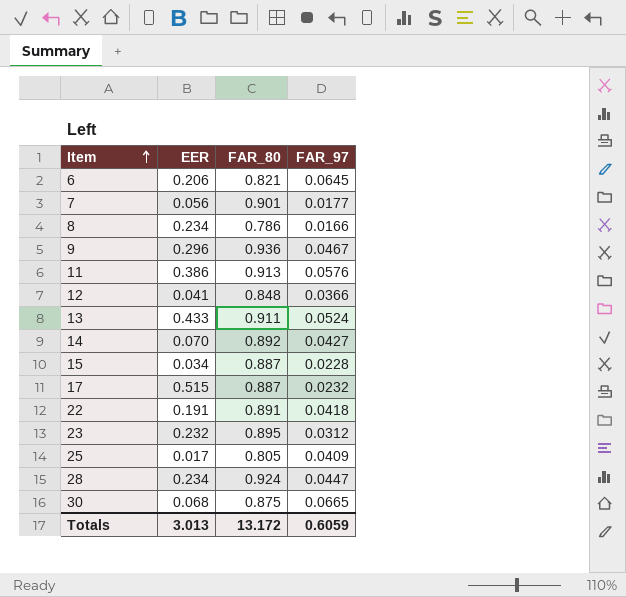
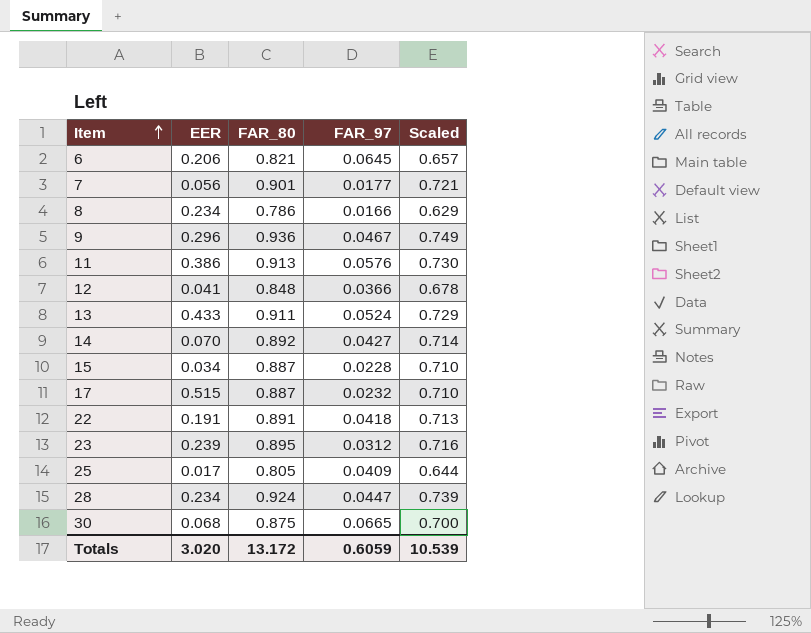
column Scaled | formula: none -> [FAR_80] * 0.8
23 | EER: 0.232 -> 0.239
Totals | EER: 3.013 -> 3.020

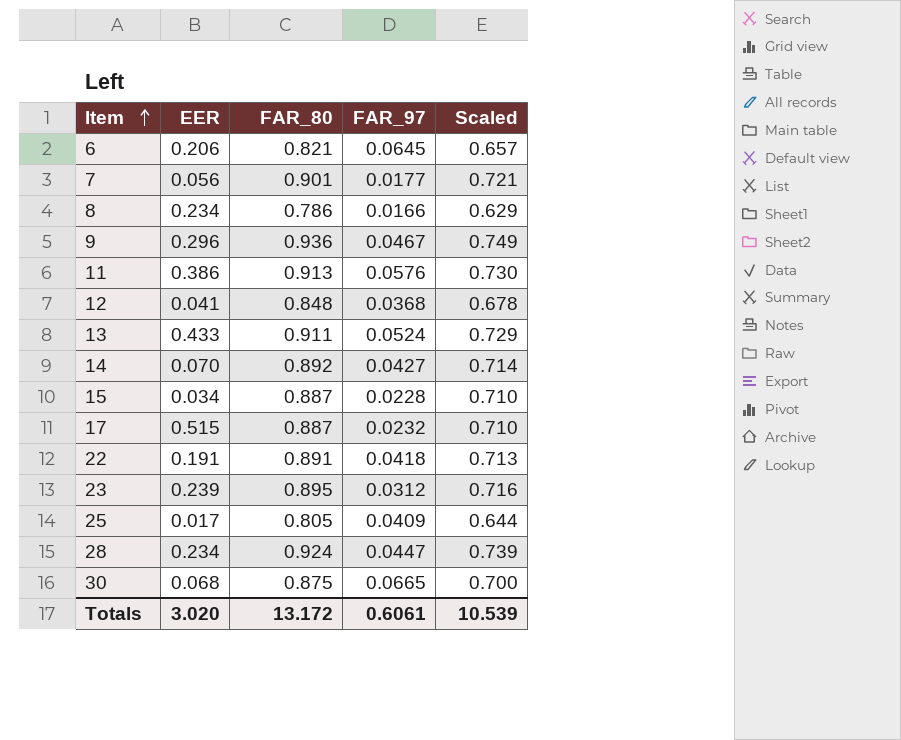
12 | FAR_97: 0.0366 -> 0.0368
Totals | FAR_97: 0.6059 -> 0.6061

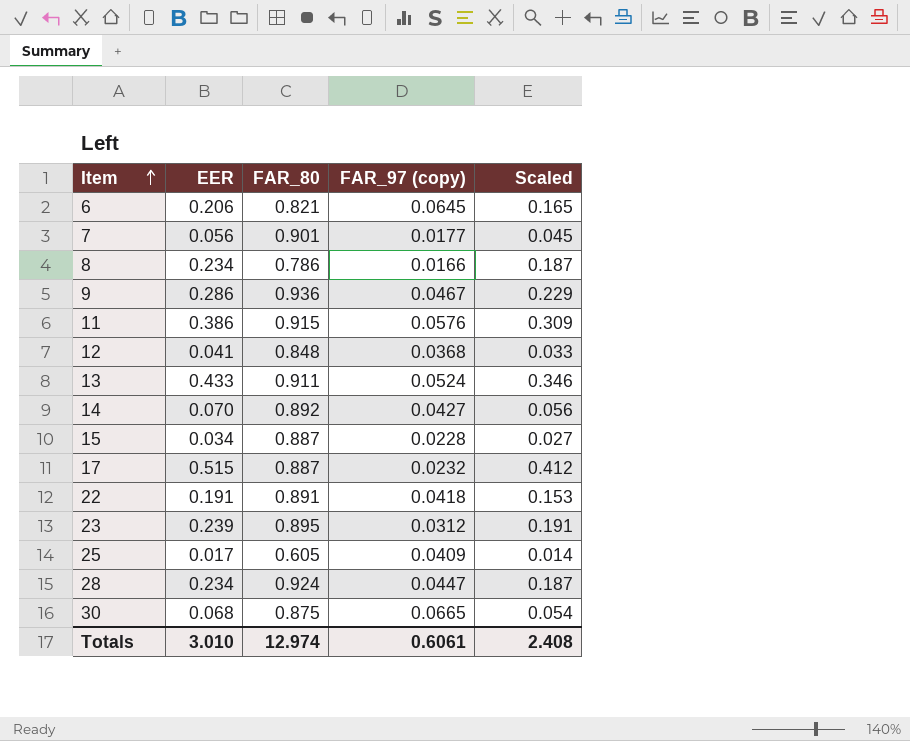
column name: FAR_97 -> FAR_97 (copy)
column Scaled | formula: [FAR_80] * 0.8 -> [EER] * 0.8
9 | EER: 0.296 -> 0.286
11 | FAR_80: 0.913 -> 0.915
25 | FAR_80: 0.805 -> 0.605
Totals | EER: 3.020 -> 3.010
Totals | FAR_80: 13.172 -> 12.974
Totals | Scaled: 10.539 -> 2.408

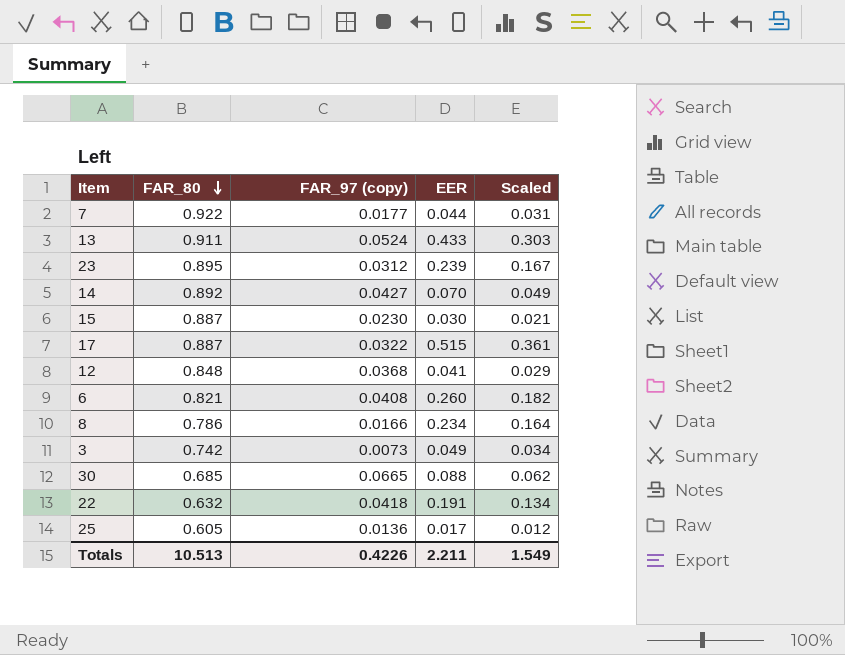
row order: Item ascending -> FAR_80 descending
column EER | position: 2 -> 4
column Scaled | formula: [EER] * 0.8 -> [EER] * 0.7
row 9: 0.286 | 0.936 | 0.0467 | 0.229 -> none
row 11: 0.386 | 0.915 | 0.0576 | 0.309 -> none
row 28: 0.234 | 0.924 | 0.0447 | 0.187 -> none
7 | FAR_80: 0.901 -> 0.922
7 | EER: 0.056 -> 0.044
15 | FAR_97 (copy): 0.0228 -> 0.0230
15 | EER: 0.034 -> 0.030
17 | FAR_97 (copy): 0.0232 -> 0.0322
6 | FAR_97 (copy): 0.0645 -> 0.0408
6 | EER: 0.206 -> 0.260
row 3: none -> 0.742 | 0.0073 | 0.049 | 0.034
30 | FAR_80: 0.875 -> 0.685
30 | EER: 0.068 -> 0.088
22 | FAR_80: 0.891 -> 0.632
25 | FAR_97 (copy): 0.0409 -> 0.0136
Totals | FAR_80: 12.974 -> 10.513
Totals | FAR_97 (copy): 0.6061 -> 0.4226
Totals | EER: 3.010 -> 2.211
Totals | Scaled: 2.408 -> 1.549

